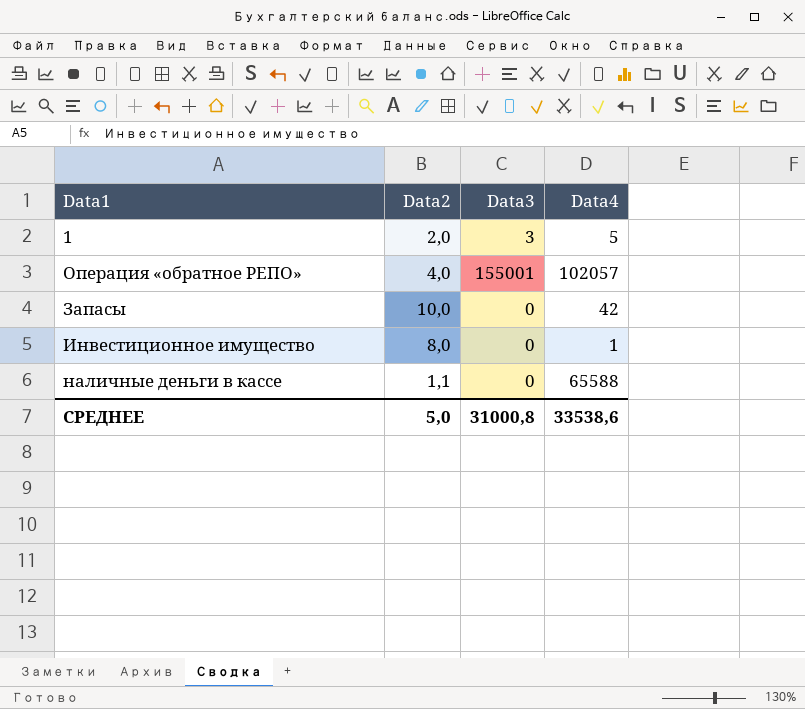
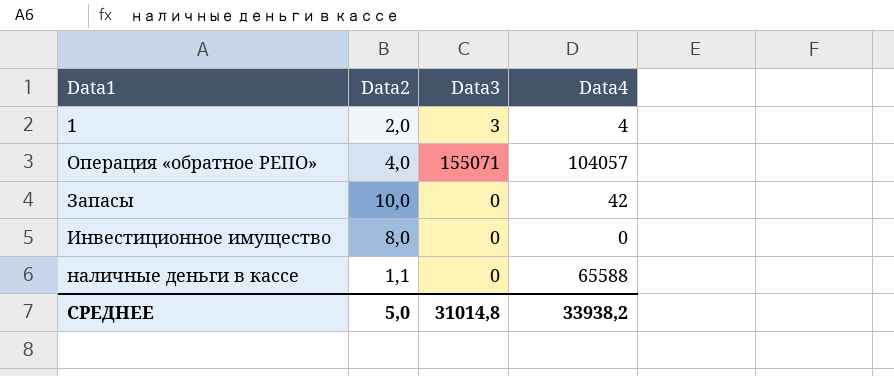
1 | Data4: 5 -> 4
Операция «обратное РЕПО» | Data3: 155001 -> 155071
Операция «обратное РЕПО» | Data4: 102057 -> 104057
Инвестиционное имущество | Data4: 1 -> 0
СРЕДНЕЕ | Data3: 31000,8 -> 31014,8
СРЕДНЕЕ | Data4: 33538,6 -> 33938,2

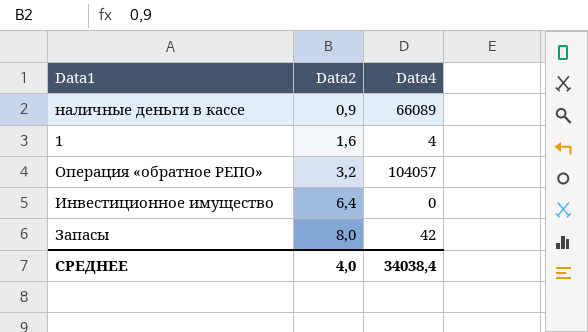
row order: none -> Data2 ascending
column Data3 | position: 3 -> none
наличные деньги в кассе | Data2: 1,1 -> 0,9
наличные деньги в кассе | Data4: 65588 -> 66089
1 | Data2: 2,0 -> 1,6
Операция «обратное РЕПО» | Data2: 4,0 -> 3,2
Инвестиционное имущество | Data2: 8,0 -> 6,4
Запасы | Data2: 10,0 -> 8,0
СРЕДНЕЕ | Data2: 5,0 -> 4,0
СРЕДНЕЕ | Data4: 33938,2 -> 34038,4

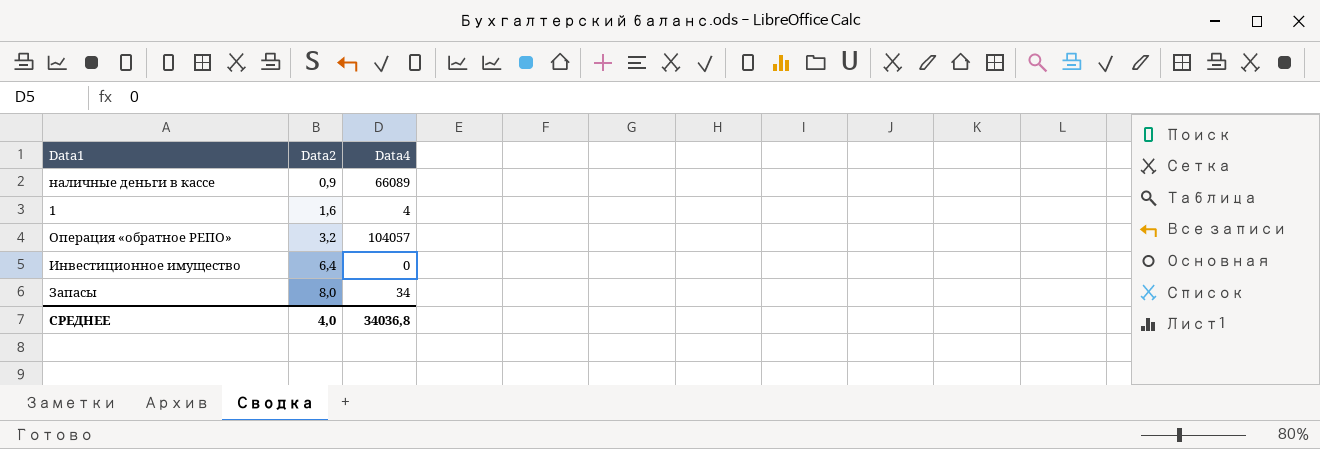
Запасы | Data4: 42 -> 34
СРЕДНЕЕ | Data4: 34038,4 -> 34036,8

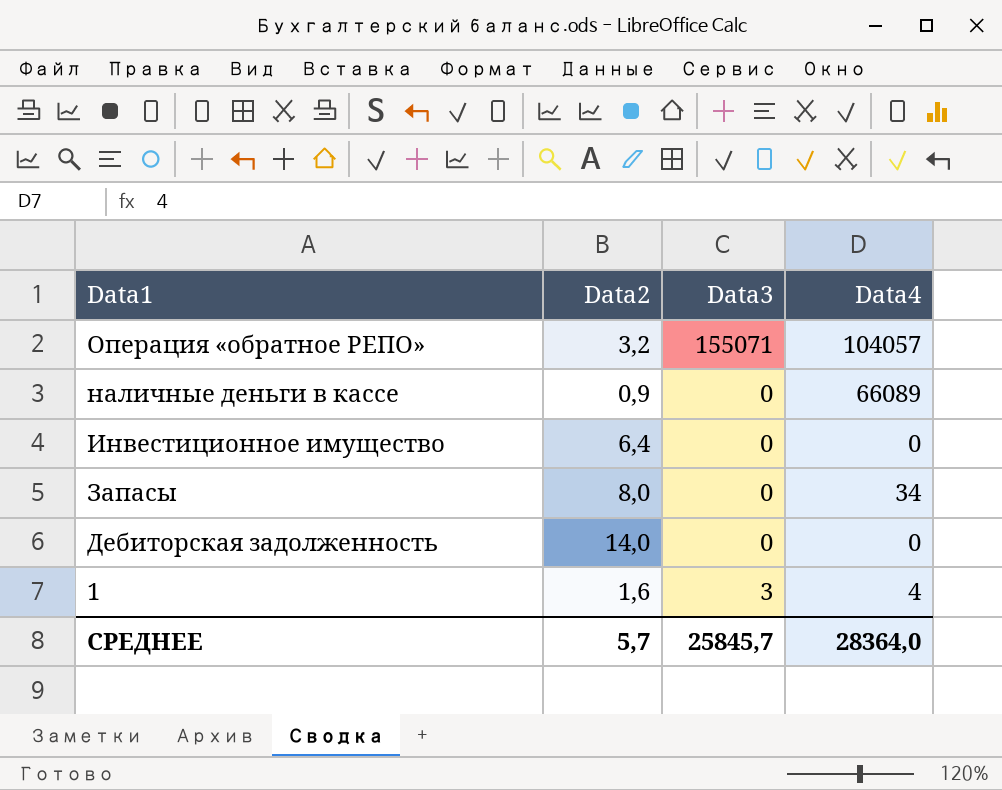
row order: Data2 ascending -> Data1 descending
column Data3 | position: none -> 3
row Дебиторская задолженность: none -> 14,0 | 0 | 0
СРЕДНЕЕ | Data2: 4,0 -> 5,7
СРЕДНЕЕ | Data4: 34036,8 -> 28364,0

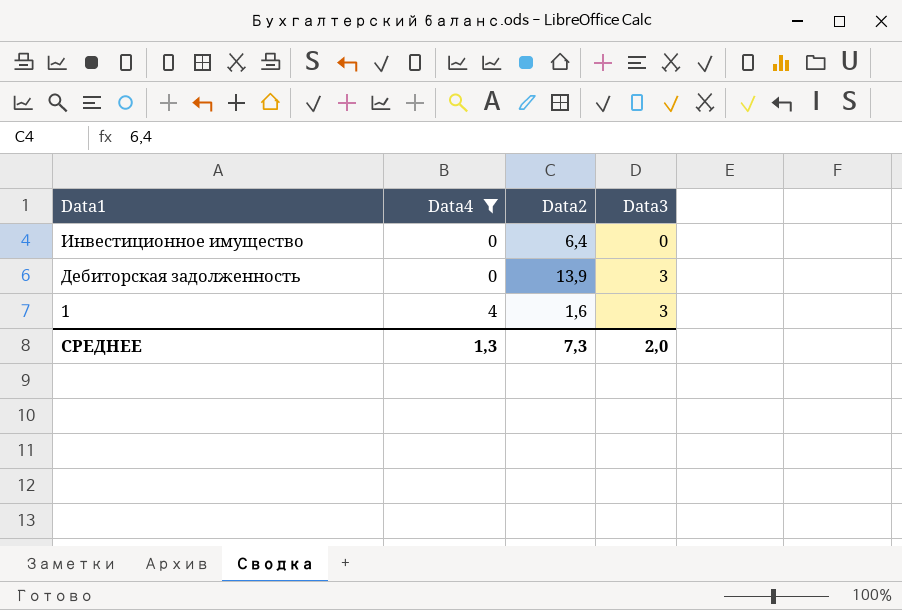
filter: none -> Data4 <= 4
column Data4 | position: 4 -> 2
Дебиторская задолженность | Data2: 14,0 -> 13,9
Дебиторская задолженность | Data3: 0 -> 3
СРЕДНЕЕ | Data4: 28364,0 -> 1,3
СРЕДНЕЕ | Data2: 5,7 -> 7,3
СРЕДНЕЕ | Data3: 25845,7 -> 2,0

